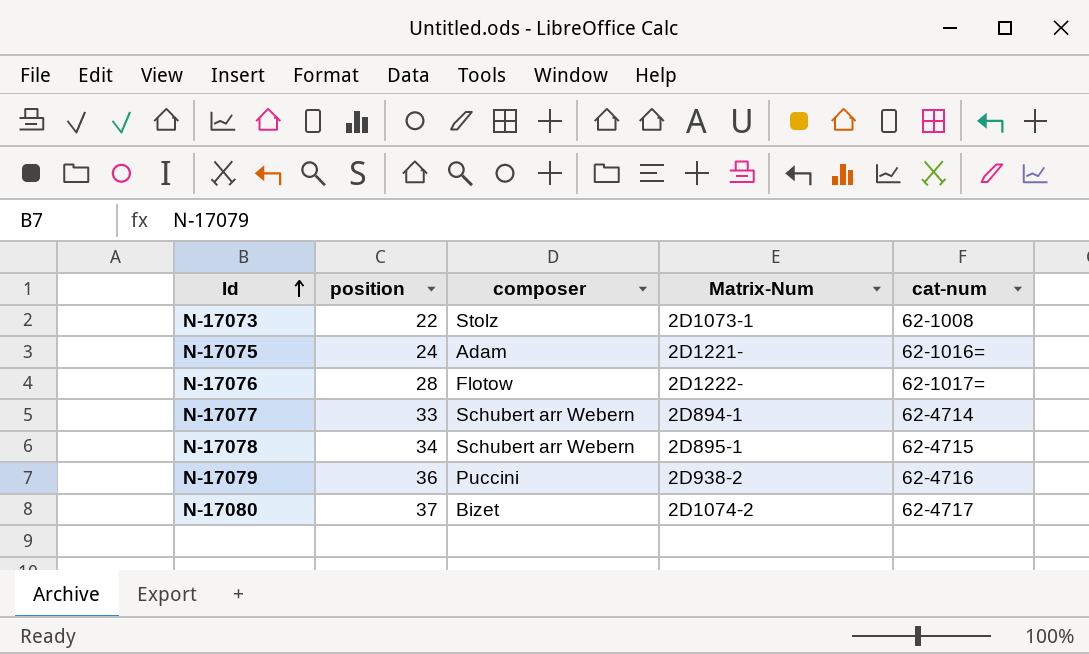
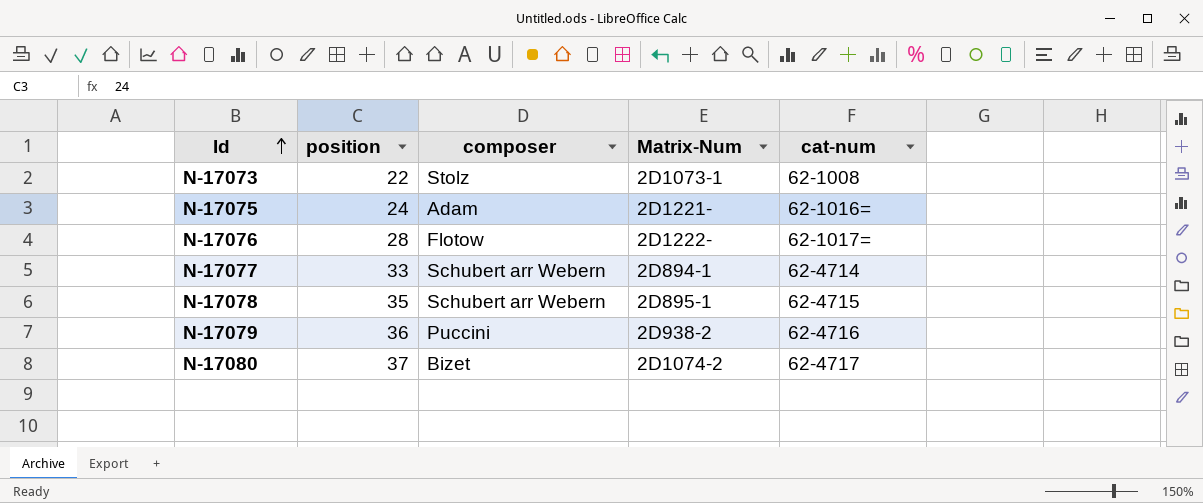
N-17078 | position: 34 -> 35

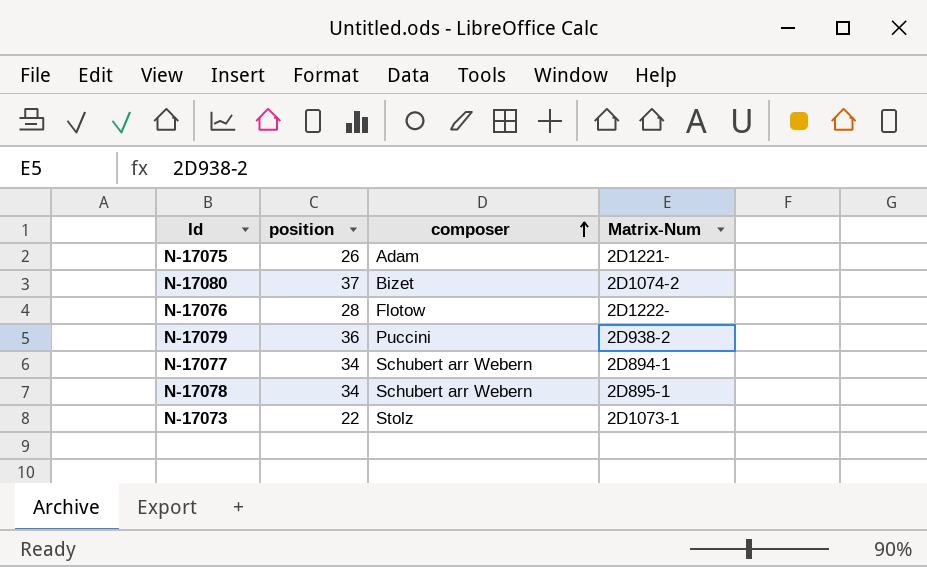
row order: Id ascending -> composer ascending
column cat-num | position: 5 -> none
N-17075 | position: 24 -> 26
N-17077 | position: 33 -> 34
N-17078 | position: 35 -> 34

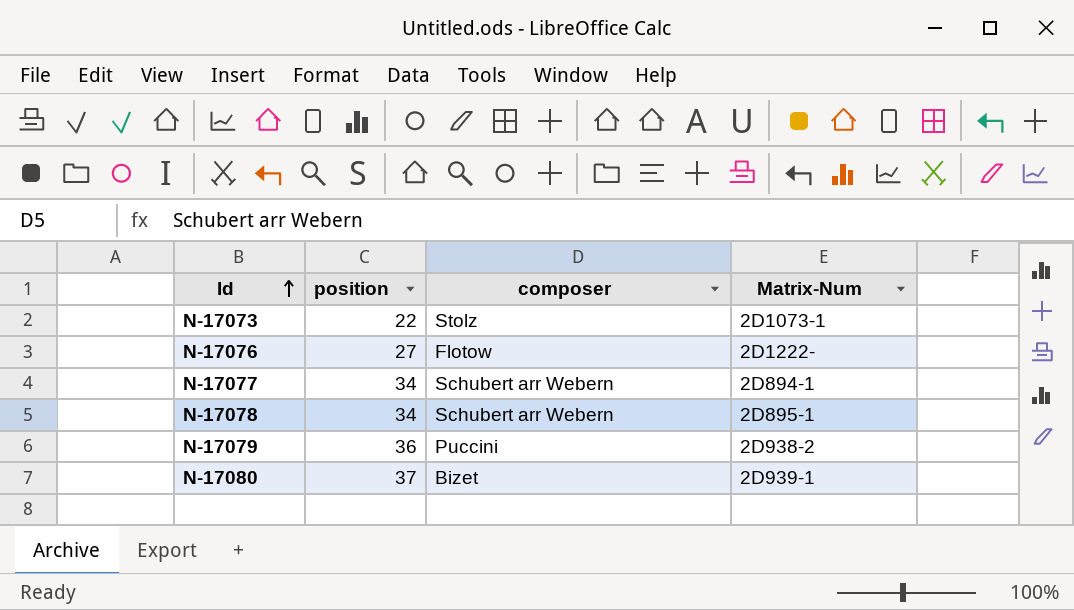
row order: composer ascending -> Id ascending
row N-17075: 26 | Adam | 2D1221- -> none
N-17076 | position: 28 -> 27
N-17080 | Matrix-Num: 2D1074-2 -> 2D939-1

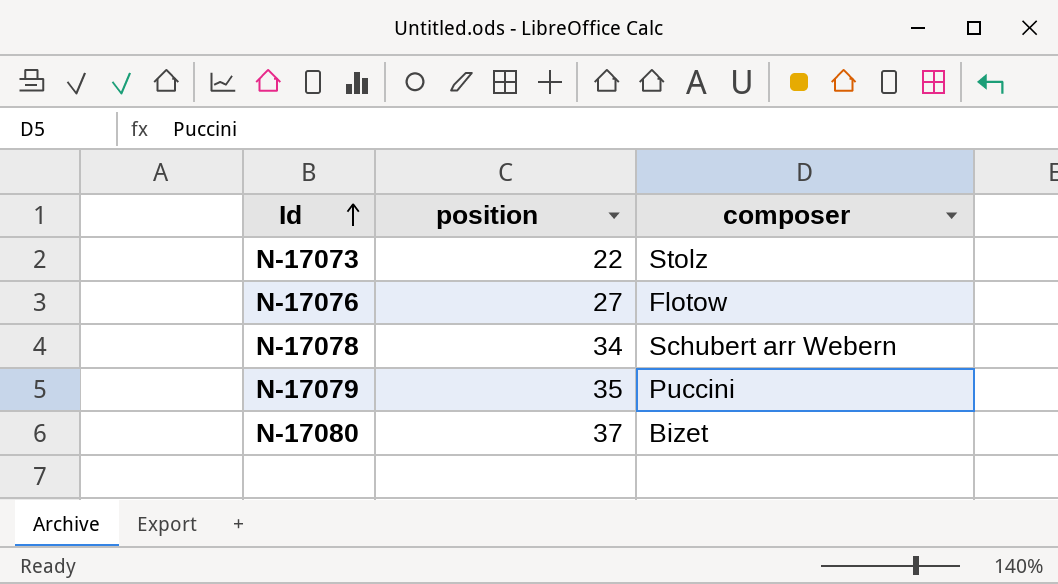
column Matrix-Num | position: 4 -> none
row N-17077: 34 | Schubert arr Webern | 2D894-1 -> none
N-17079 | position: 36 -> 35

